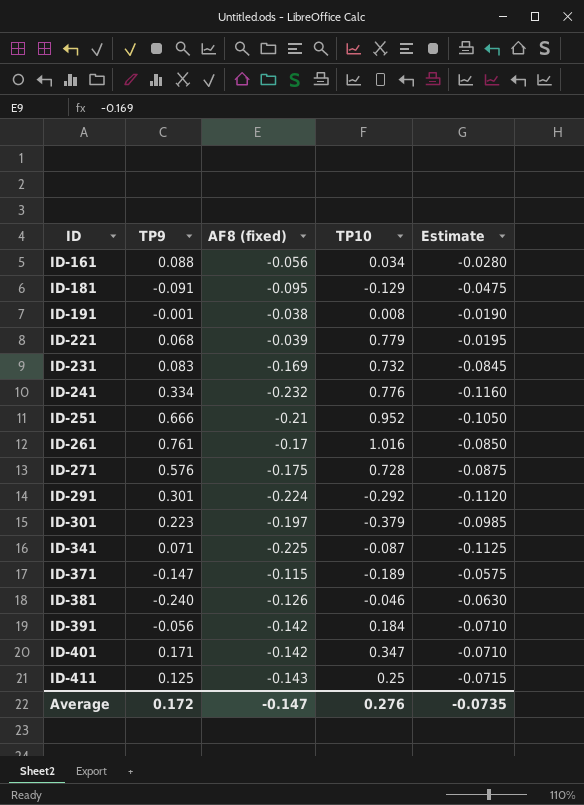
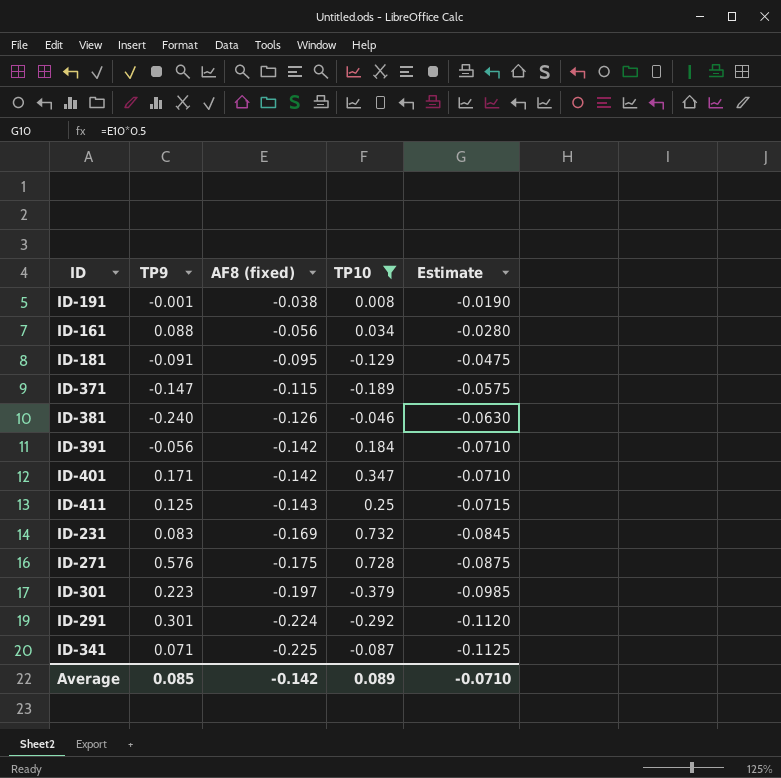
filter: none -> TP10 <= 0.732
row order: ID ascending -> AF8 (fixed) descending
Average | TP9: 0.172 -> 0.085
Average | AF8 (fixed): -0.147 -> -0.142
Average | TP10: 0.276 -> 0.089
Average | Estimate: -0.0735 -> -0.0710

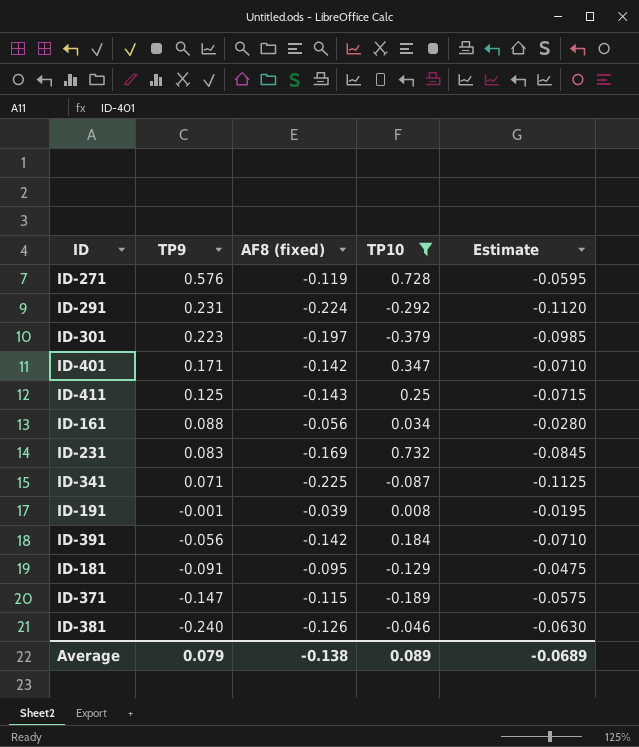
row order: AF8 (fixed) descending -> TP9 descending
ID-271 | AF8 (fixed): -0.175 -> -0.119
ID-271 | Estimate: -0.0875 -> -0.0595
ID-291 | TP9: 0.301 -> 0.231
ID-191 | AF8 (fixed): -0.038 -> -0.039
ID-191 | Estimate: -0.0190 -> -0.0195
Average | TP9: 0.085 -> 0.079
Average | AF8 (fixed): -0.142 -> -0.138
Average | Estimate: -0.0710 -> -0.0689

